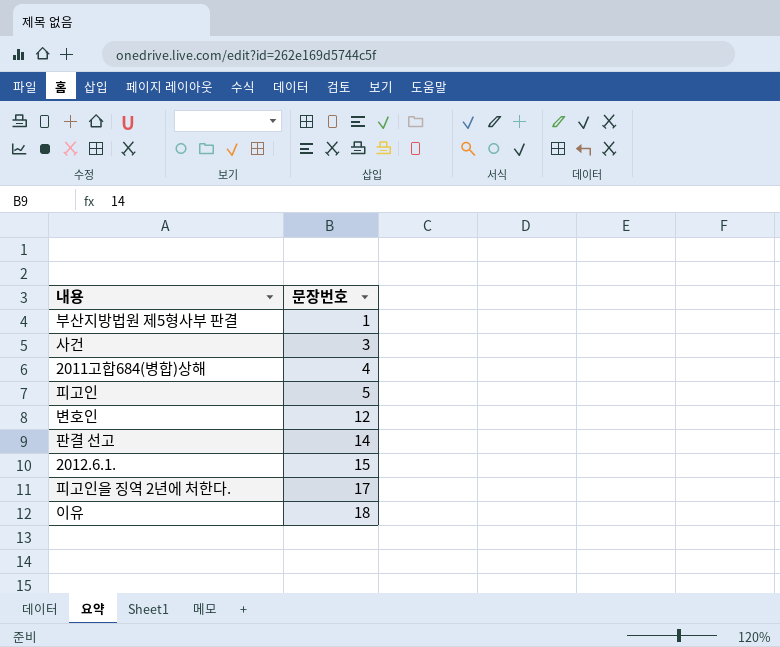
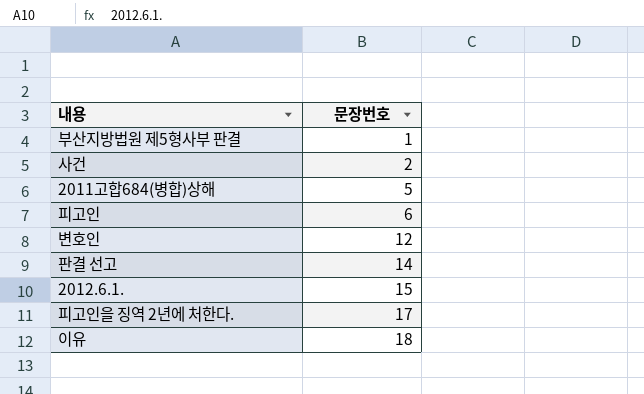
사건 | 문장번호: 3 -> 2
2011고합684(병합)상해 | 문장번호: 4 -> 5
피고인 | 문장번호: 5 -> 6

